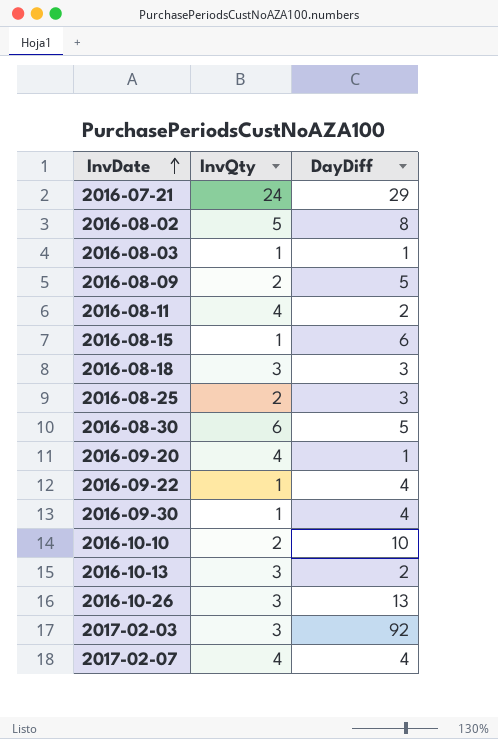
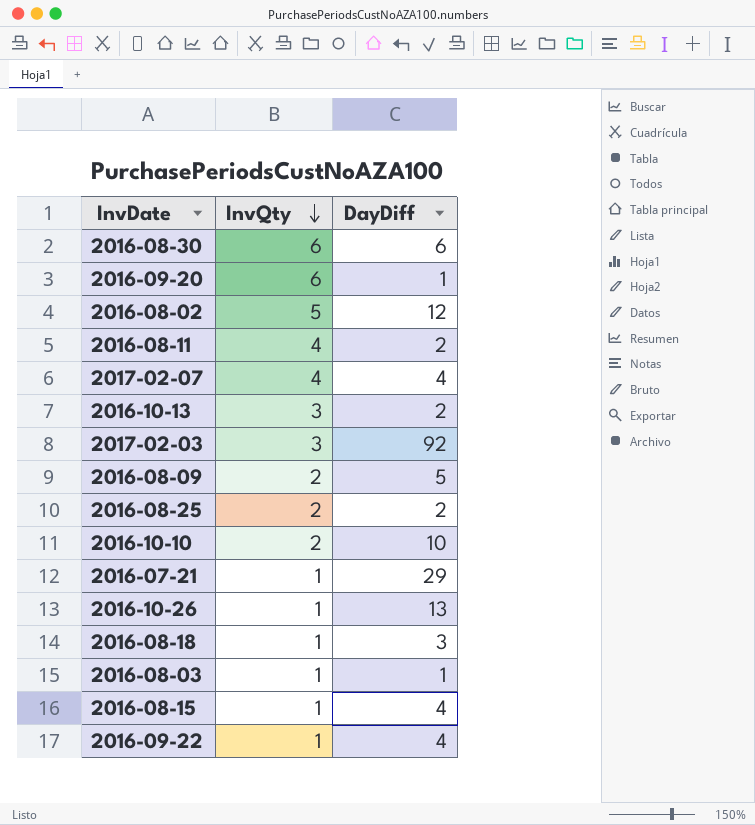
row order: InvDate ascending -> InvQty descending
row 2016-09-30: 1 | 4 -> none
2016-08-30 | DayDiff: 5 -> 6
2016-09-20 | InvQty: 4 -> 6
2016-08-02 | DayDiff: 8 -> 12
2016-08-25 | DayDiff: 3 -> 2
2016-07-21 | InvQty: 24 -> 1
2016-10-26 | InvQty: 3 -> 1
2016-08-18 | InvQty: 3 -> 1
2016-08-15 | DayDiff: 6 -> 4

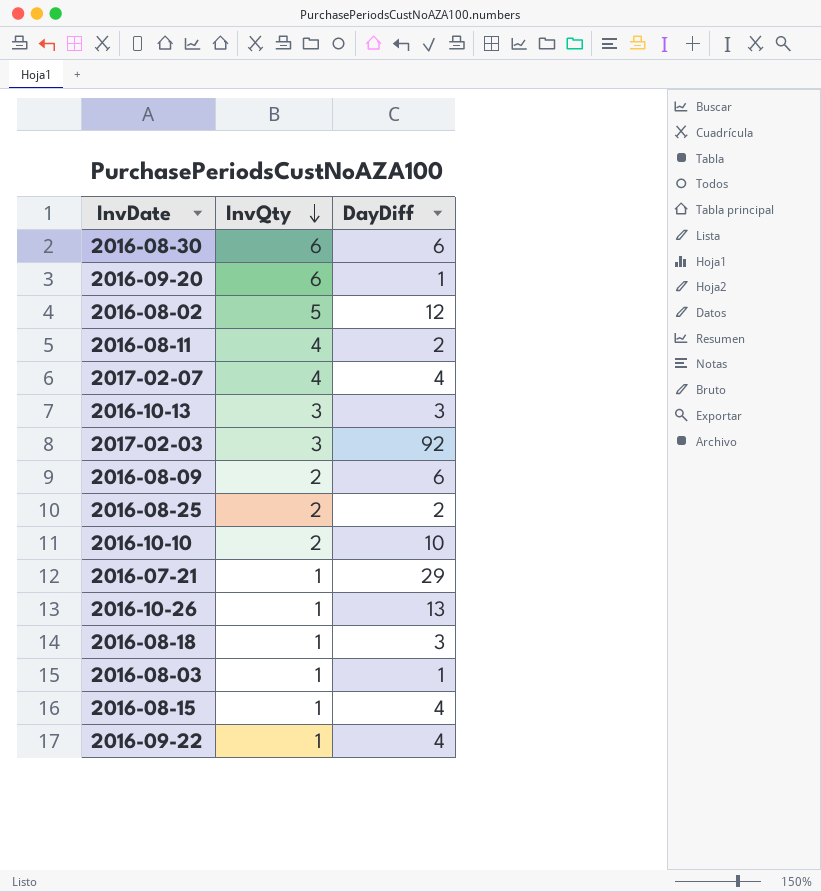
2016-10-13 | DayDiff: 2 -> 3
2016-08-09 | DayDiff: 5 -> 6

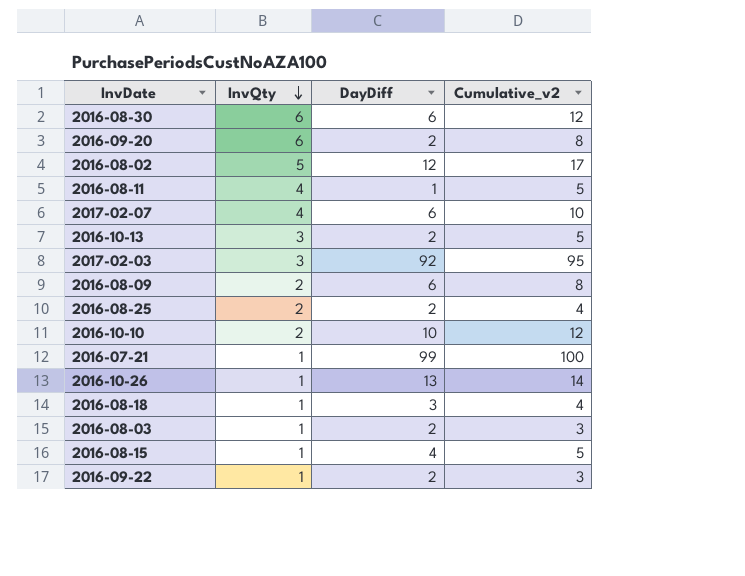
column Cumulative_v2 | formula: none -> [InvQty] + [DayDiff]
2016-09-20 | DayDiff: 1 -> 2
2016-08-11 | DayDiff: 2 -> 1
2017-02-07 | DayDiff: 4 -> 6
2016-10-13 | DayDiff: 3 -> 2
2016-07-21 | DayDiff: 29 -> 99
2016-08-03 | DayDiff: 1 -> 2
2016-09-22 | DayDiff: 4 -> 2

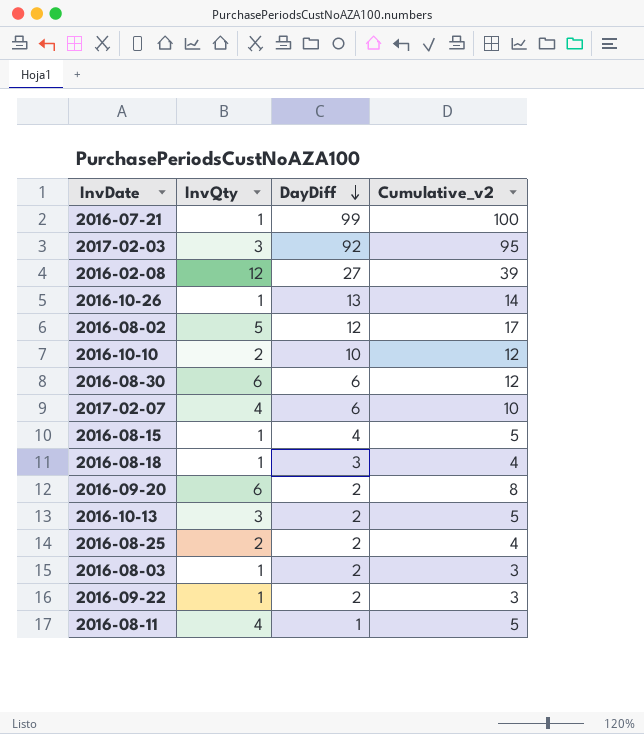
row order: InvQty descending -> DayDiff descending
row 2016-08-09: 2 | 6 | 8 -> none
row 2016-02-08: none -> 12 | 27 | 39

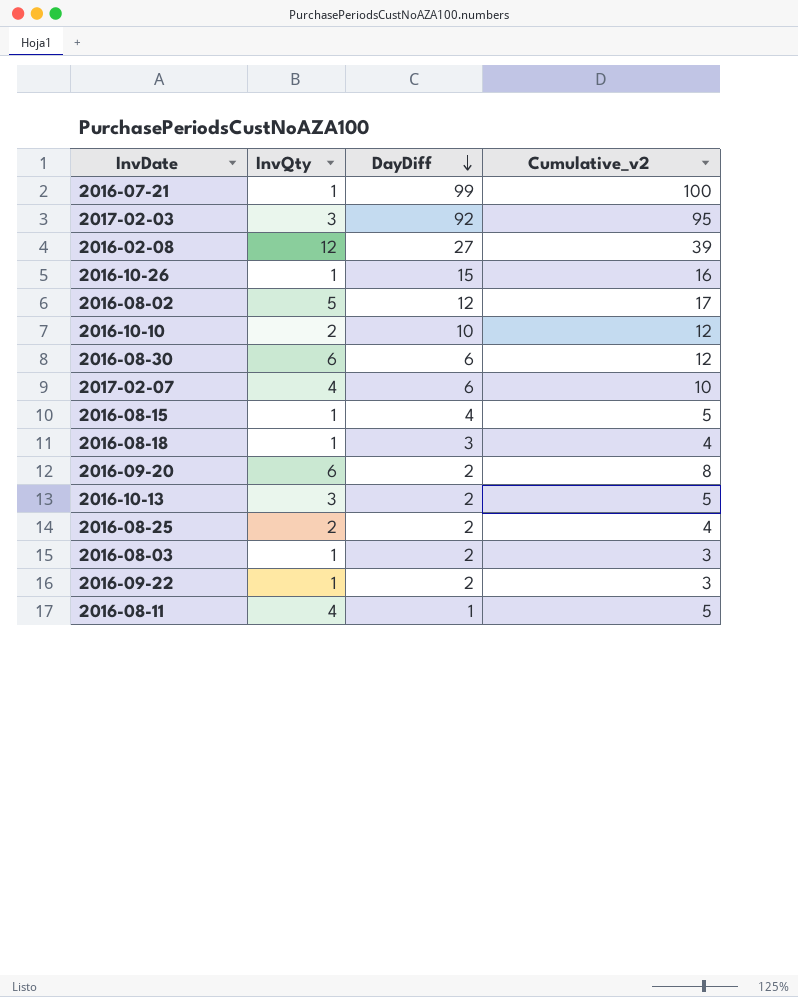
2016-10-26 | DayDiff: 13 -> 15
2016-10-26 | Cumulative_v2: 14 -> 16

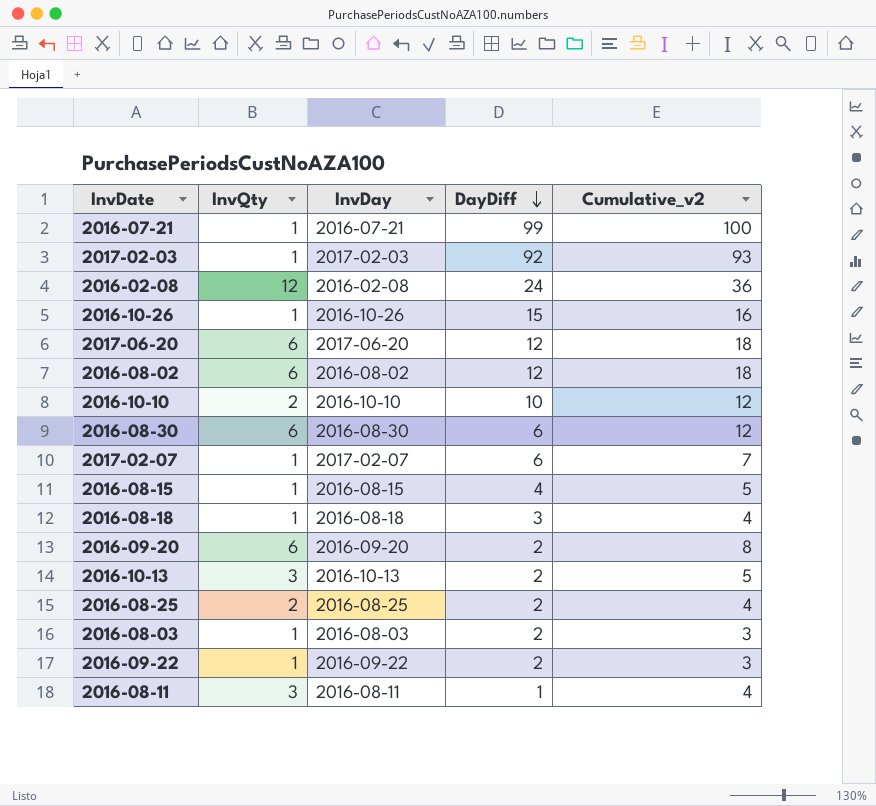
column InvDay | position: none -> 3
2017-02-03 | InvQty: 3 -> 1
2017-02-03 | Cumulative_v2: 95 -> 93
2016-02-08 | DayDiff: 27 -> 24
2016-02-08 | Cumulative_v2: 39 -> 36
row 2017-06-20: none -> 6 | 2017-06-20 | 12 | 18
2016-08-02 | InvQty: 5 -> 6
2016-08-02 | Cumulative_v2: 17 -> 18
2017-02-07 | InvQty: 4 -> 1
2017-02-07 | Cumulative_v2: 10 -> 7
2016-08-11 | InvQty: 4 -> 3
2016-08-11 | Cumulative_v2: 5 -> 4

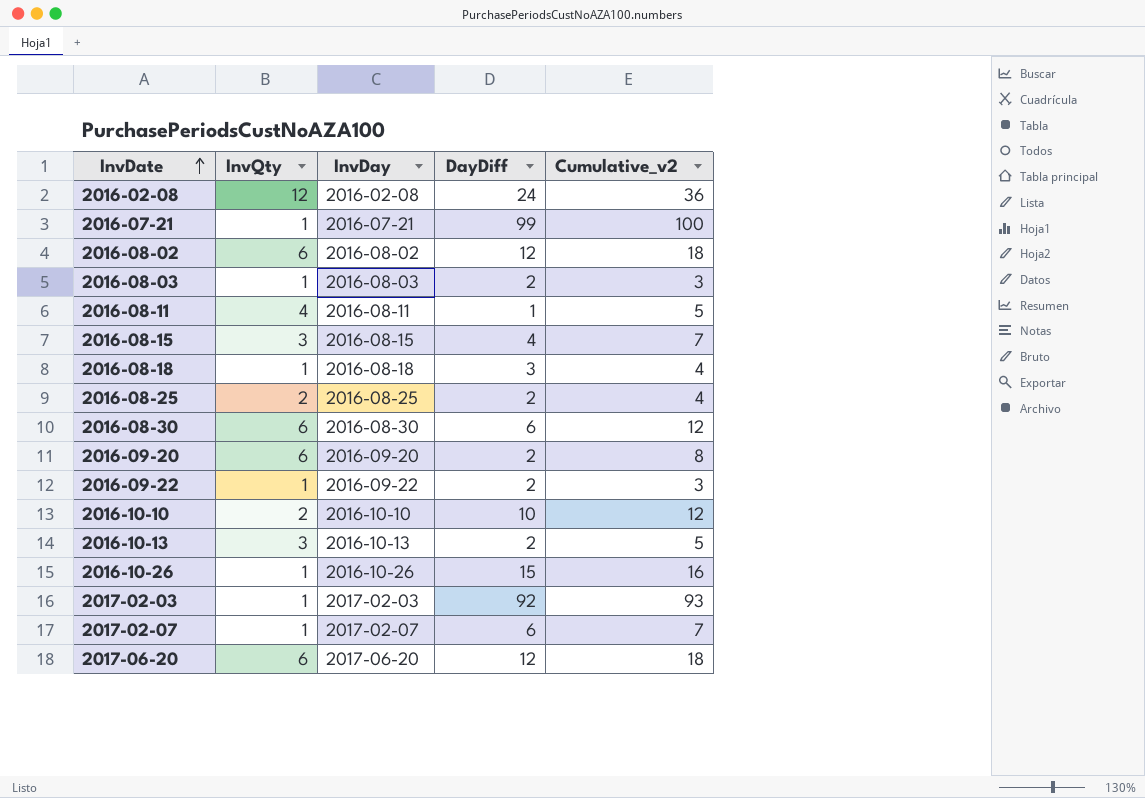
row order: DayDiff descending -> InvDate ascending
2016-08-11 | InvQty: 3 -> 4
2016-08-11 | Cumulative_v2: 4 -> 5
2016-08-15 | InvQty: 1 -> 3
2016-08-15 | Cumulative_v2: 5 -> 7

